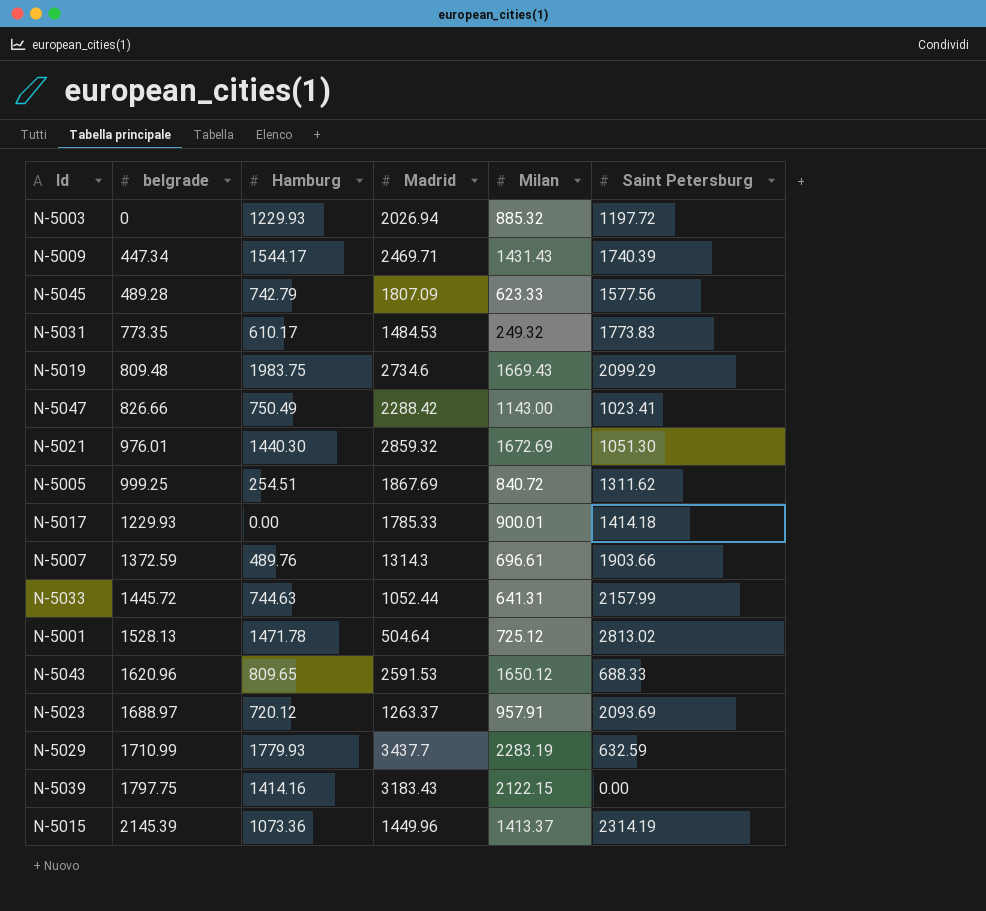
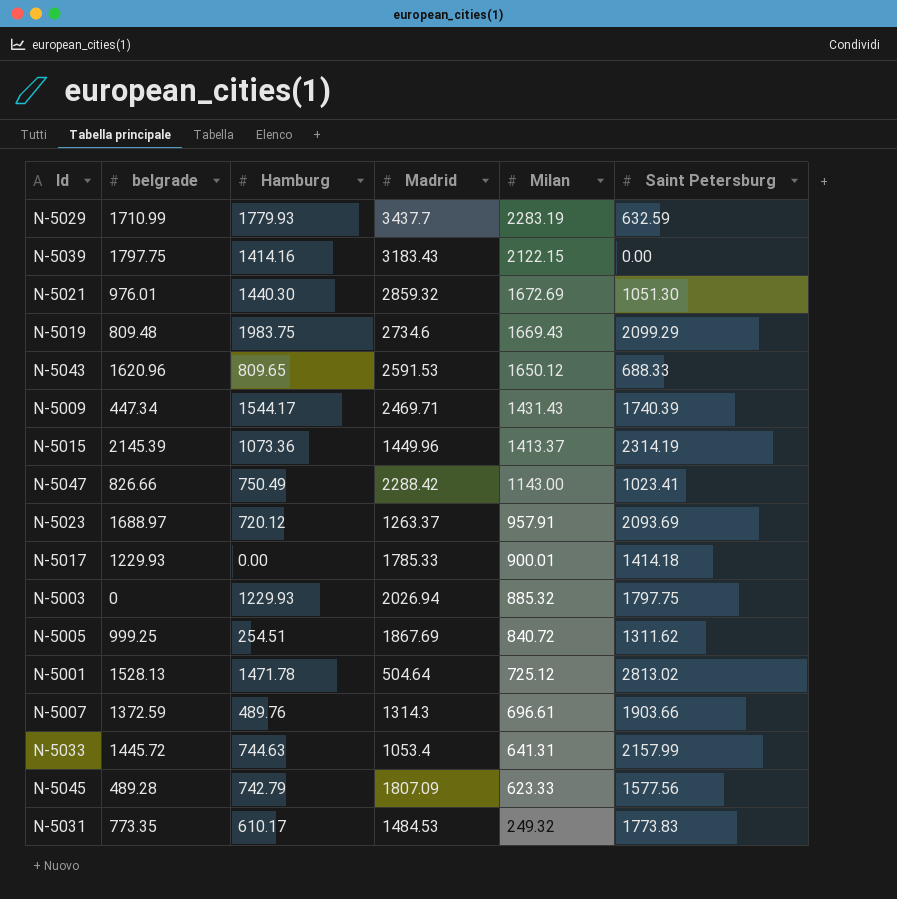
row order: belgrade ascending -> Milan descending
N-5003 | Saint Petersburg: 1197.72 -> 1797.75
N-5033 | Madrid: 1052.44 -> 1053.4

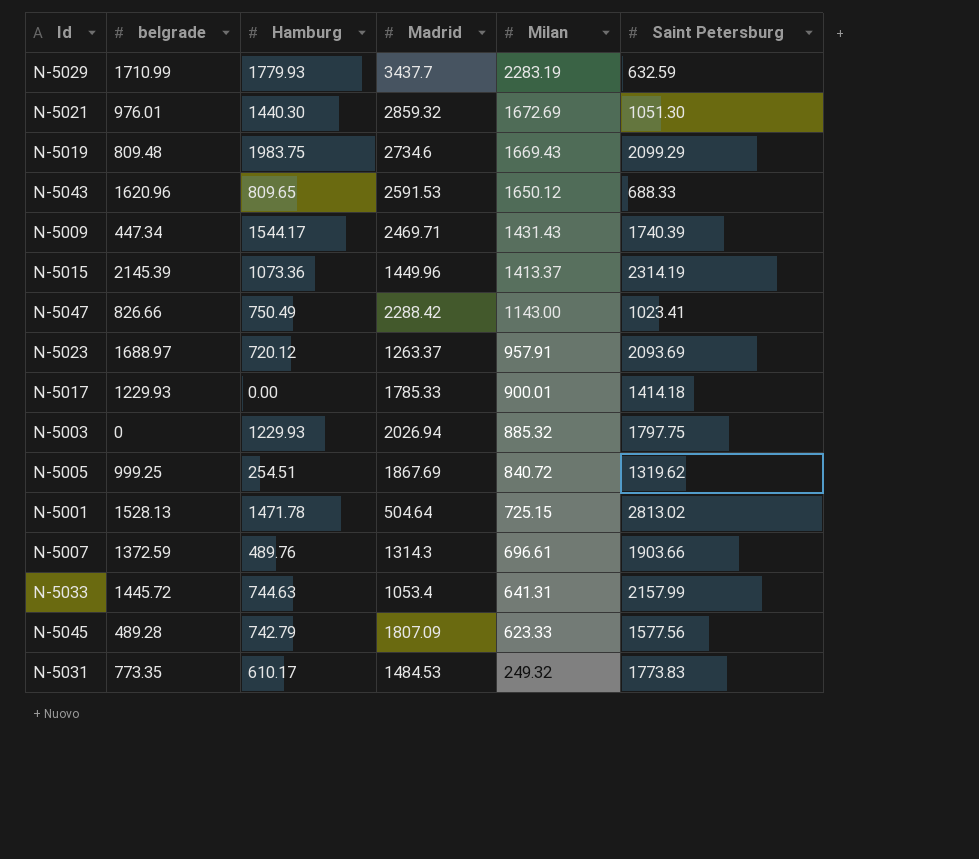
row N-5039: 1797.75 | 1414.16 | 3183.43 | 2122.15 | 0.00 -> none
N-5005 | Saint Petersburg: 1311.62 -> 1319.62
N-5001 | Milan: 725.12 -> 725.15

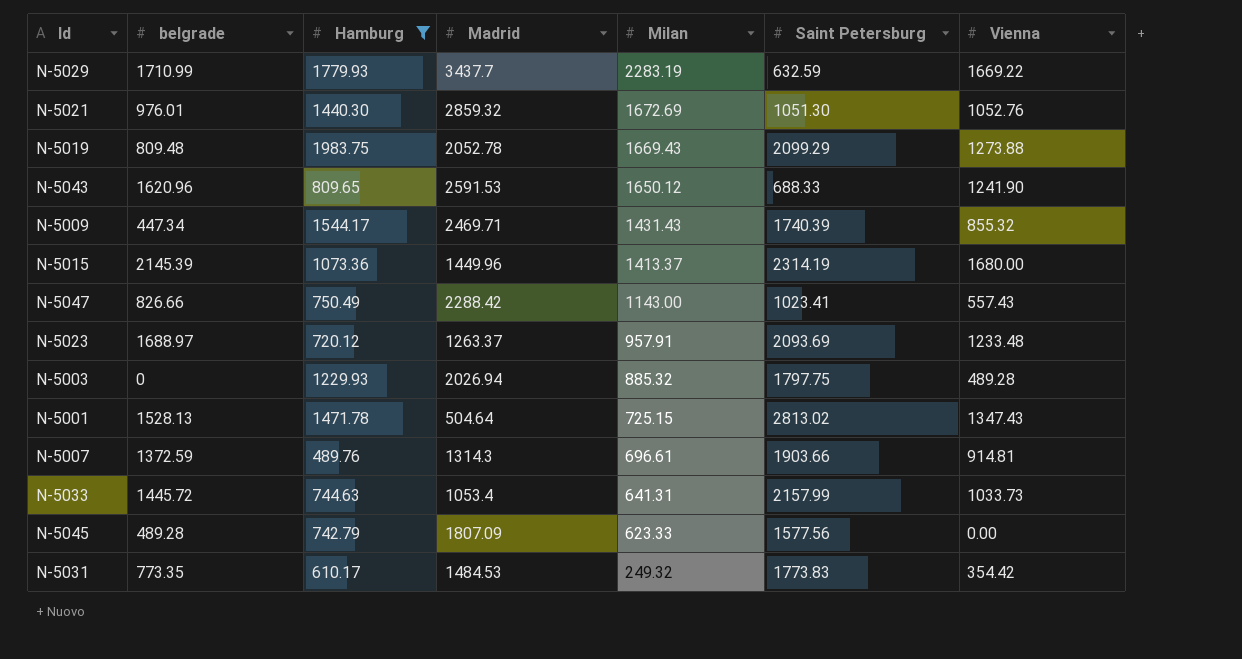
filter: none -> Hamburg >= 489.76
column Vienna | position: none -> 7
N-5019 | Madrid: 2734.6 -> 2052.78

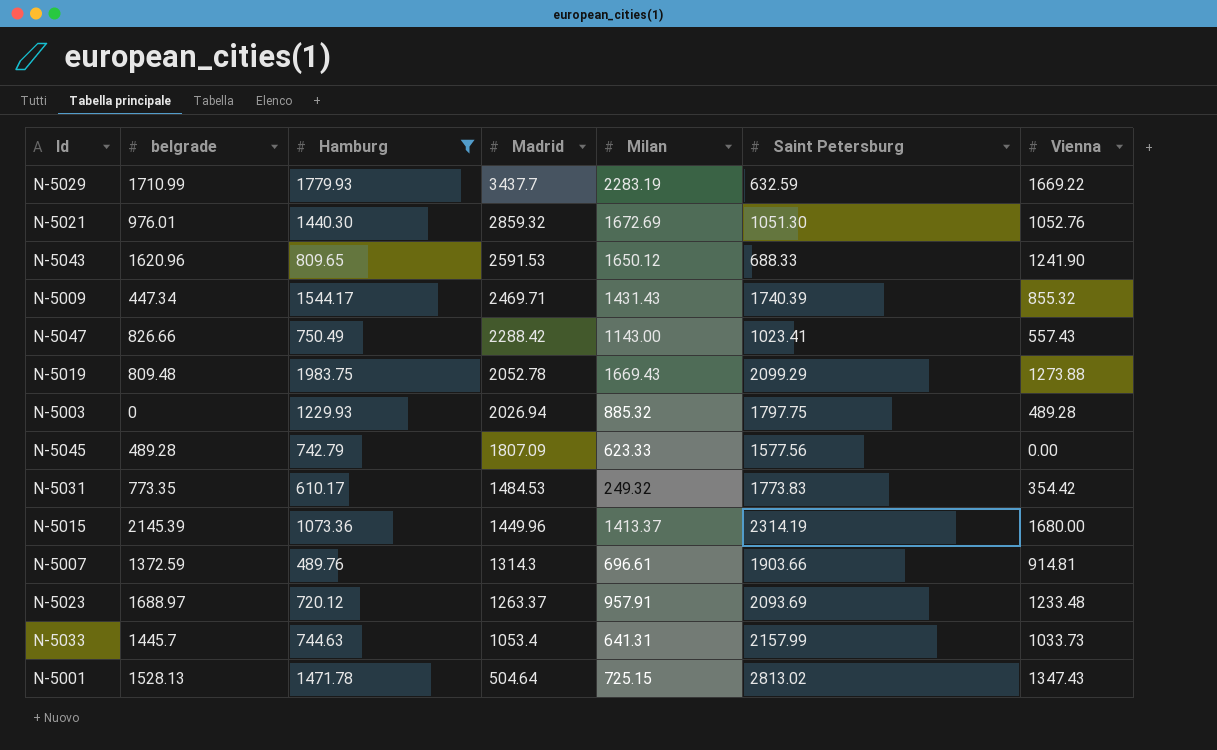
row order: Milan descending -> Madrid descending
N-5033 | belgrade: 1445.72 -> 1445.7

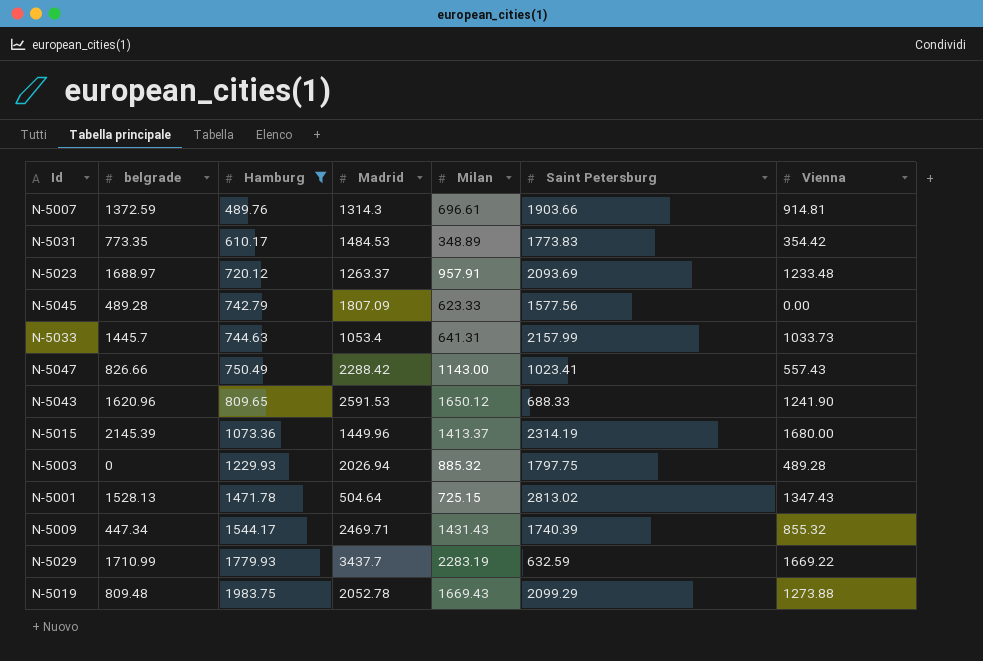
row order: Madrid descending -> Hamburg ascending
row N-5021: 976.01 | 1440.30 | 2859.32 | 1672.69 | 1051.30 | 1052.76 -> none
N-5031 | Milan: 249.32 -> 348.89

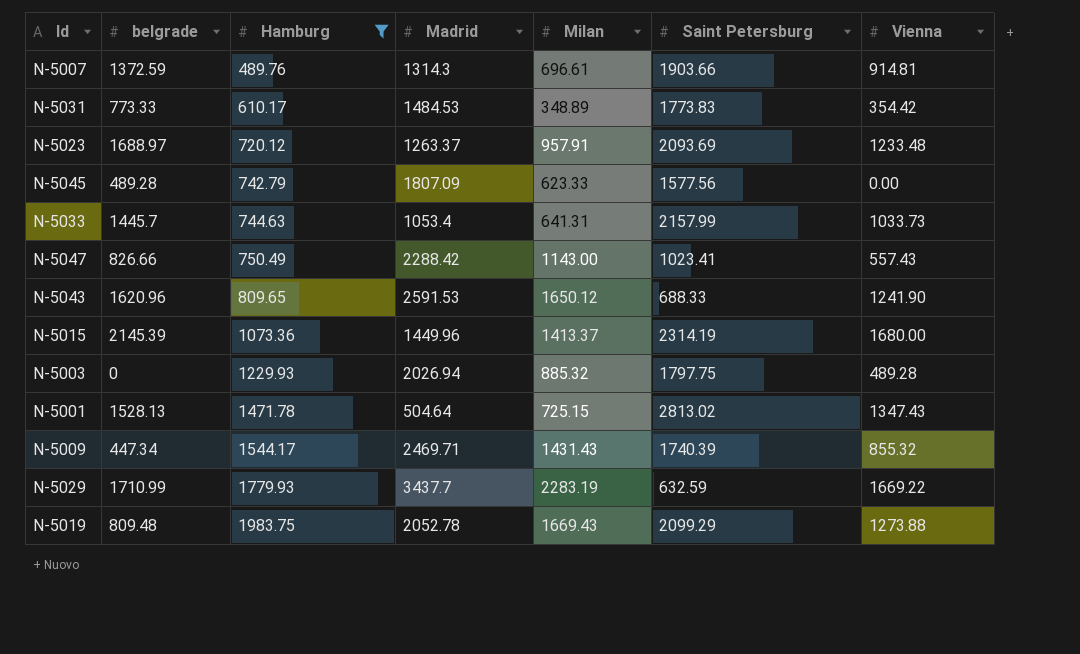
N-5031 | belgrade: 773.35 -> 773.33

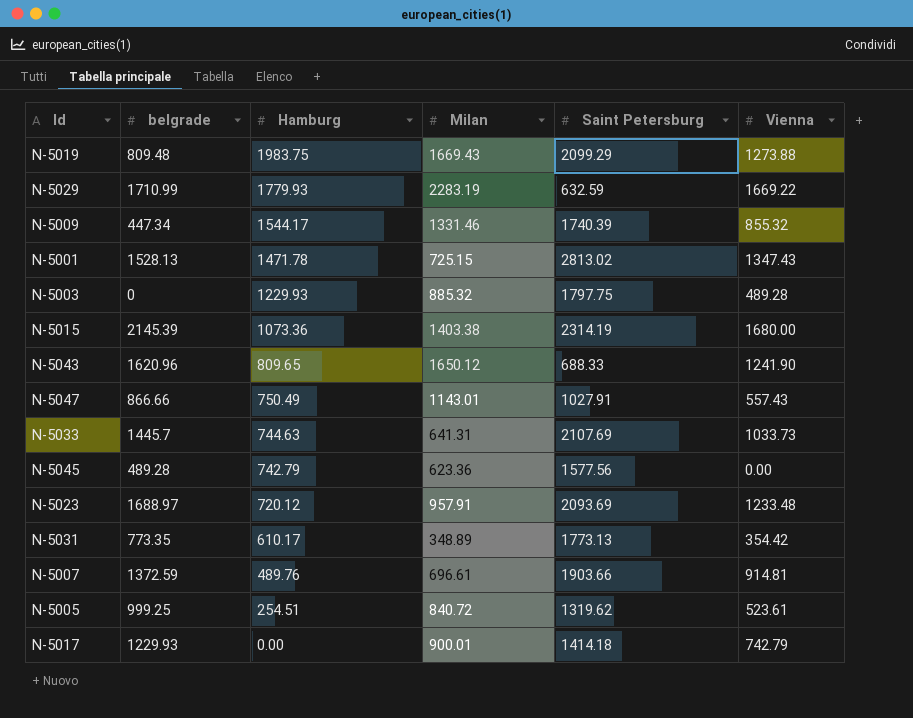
filter: Hamburg >= 489.76 -> none
row order: Hamburg ascending -> Hamburg descending
column Madrid | position: 4 -> none
N-5009 | Milan: 1431.43 -> 1331.46
N-5015 | Milan: 1413.37 -> 1403.38
N-5047 | belgrade: 826.66 -> 866.66
N-5047 | Milan: 1143.00 -> 1143.01
N-5047 | Saint Petersburg: 1023.41 -> 1027.91
N-5033 | Saint Petersburg: 2157.99 -> 2107.69
N-5045 | Milan: 623.33 -> 623.36
N-5031 | belgrade: 773.33 -> 773.35
N-5031 | Saint Petersburg: 1773.83 -> 1773.13

